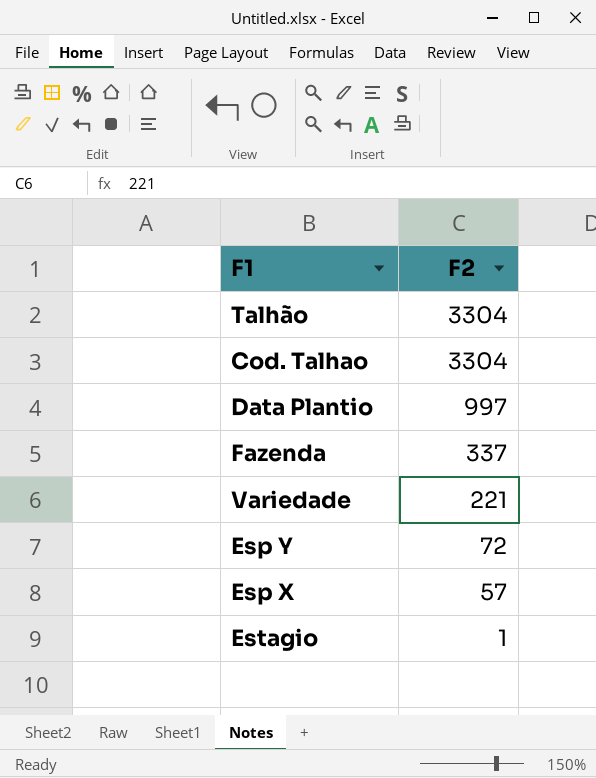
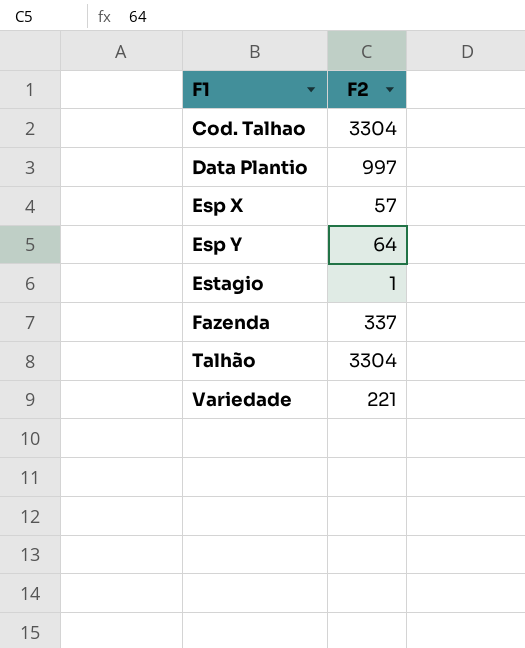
row order: F2 descending -> F1 ascending
Esp Y | F2: 72 -> 64

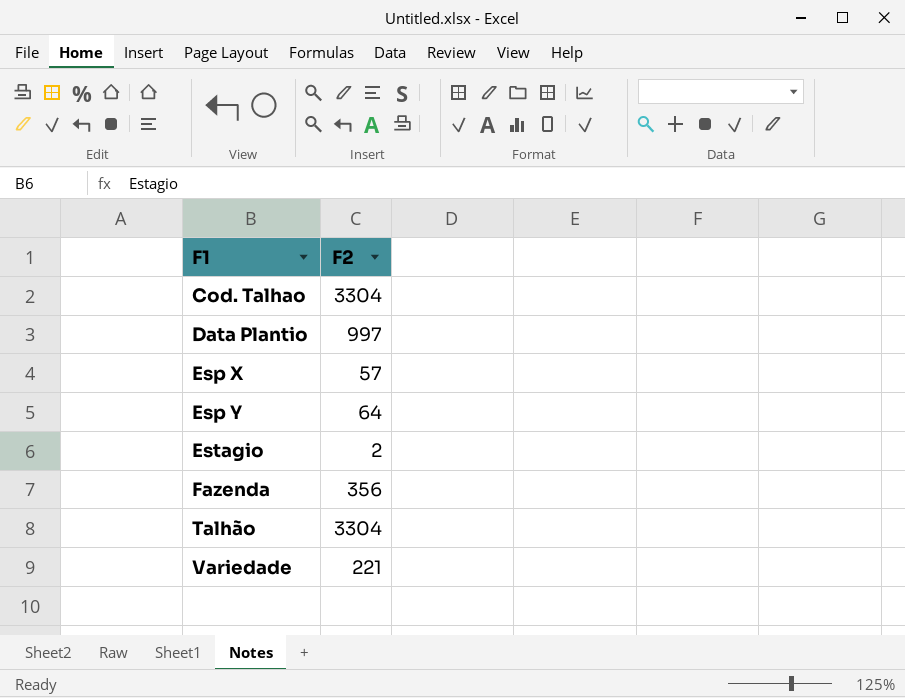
Estagio | F2: 1 -> 2
Fazenda | F2: 337 -> 356

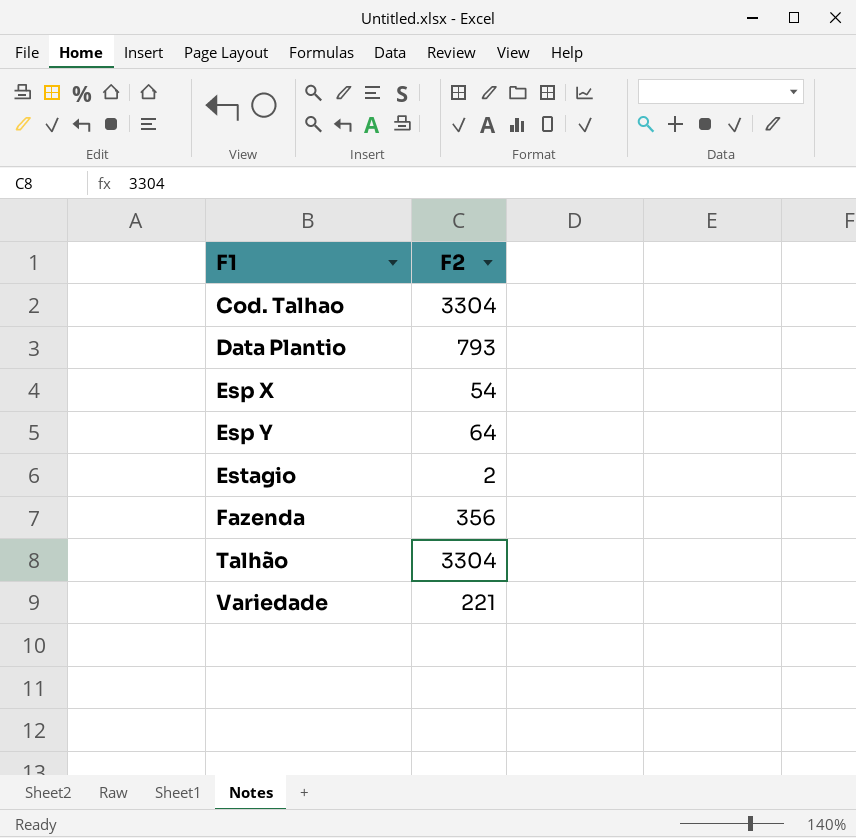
Data Plantio | F2: 997 -> 793
Esp X | F2: 57 -> 54

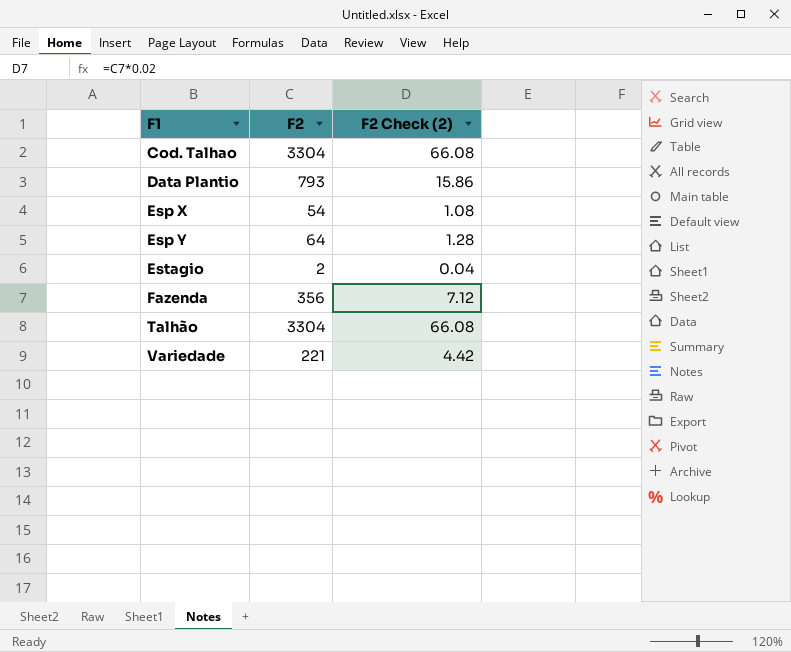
column F2 Check (2) | formula: none -> [F2] * 0.02

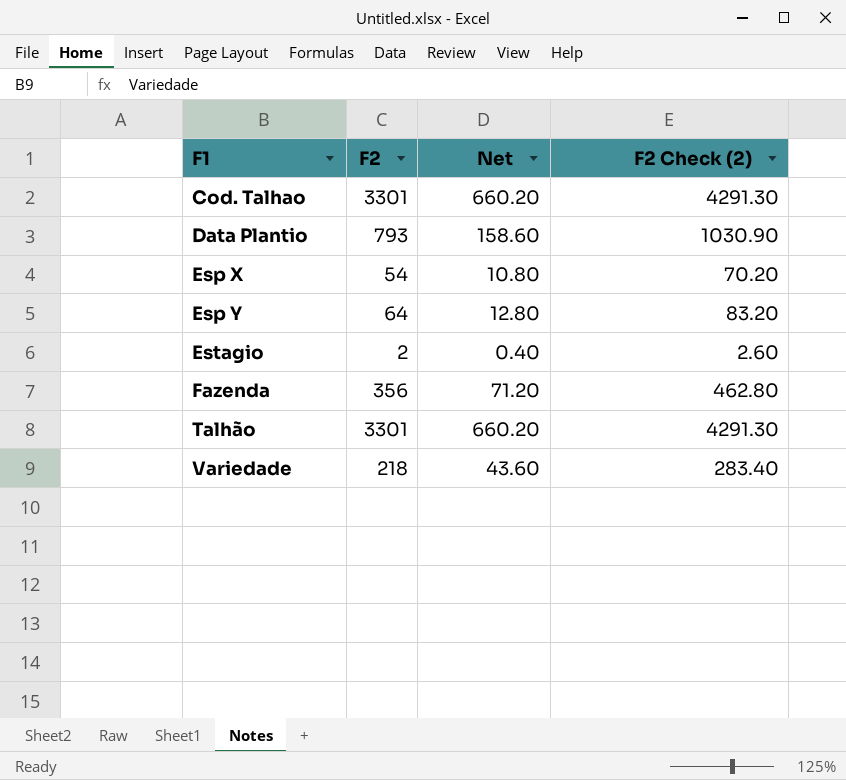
column Net | formula: none -> [F2] * 0.2
column F2 Check (2) | formula: [F2] * 0.02 -> [F2] * 1.3
Cod. Talhao | F2: 3304 -> 3301
Talhão | F2: 3304 -> 3301
Variedade | F2: 221 -> 218

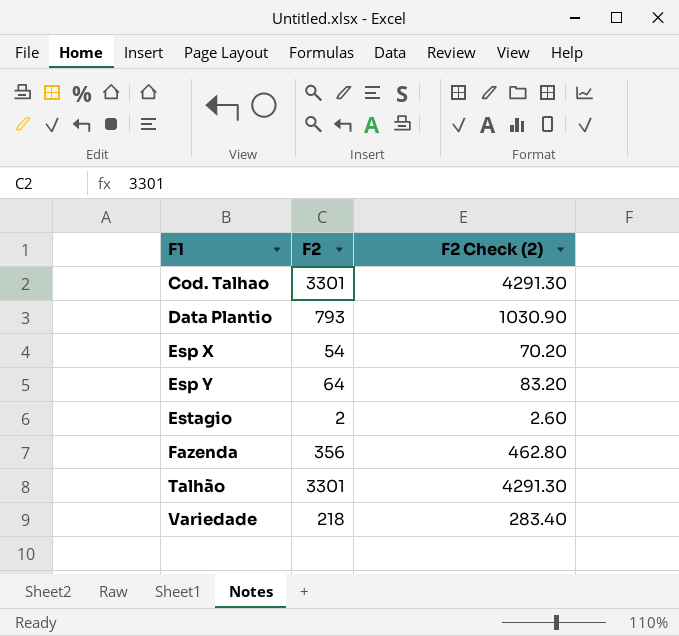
column Net | formula: [F2] * 0.2 -> none

